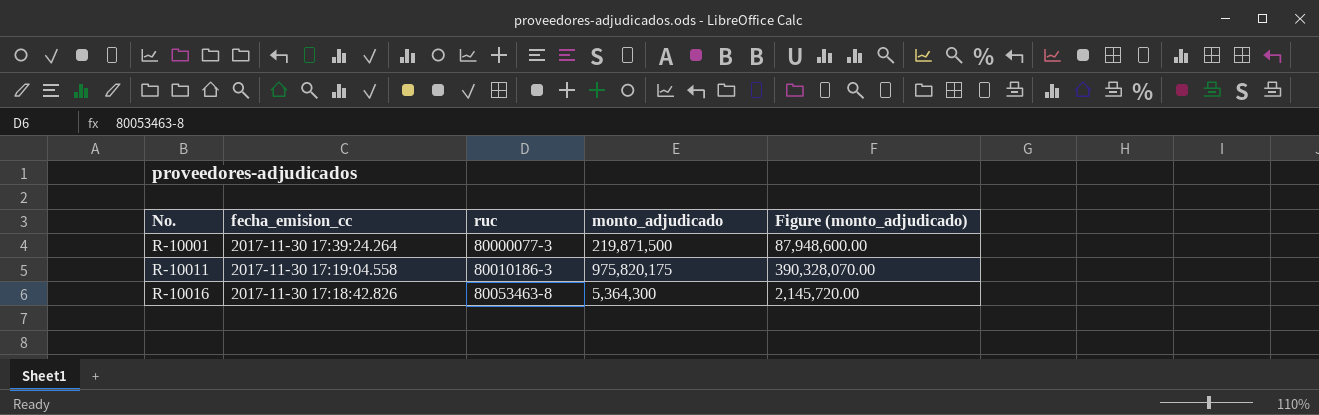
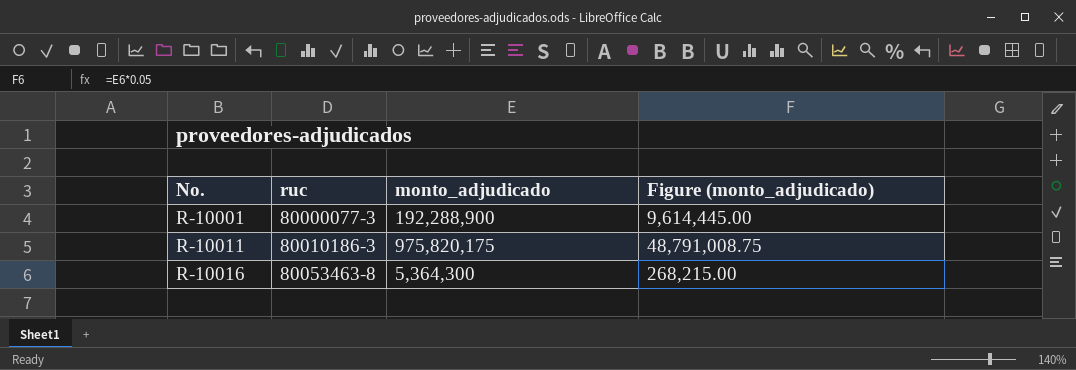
column fecha_emision_cc | position: 2 -> none
column Figure (monto_adjudicado) | formula: [monto_adjudicado] * 0.4 -> [monto_adjudicado] * 0.05
R-10001 | monto_adjudicado: 219,871,500 -> 192,288,900

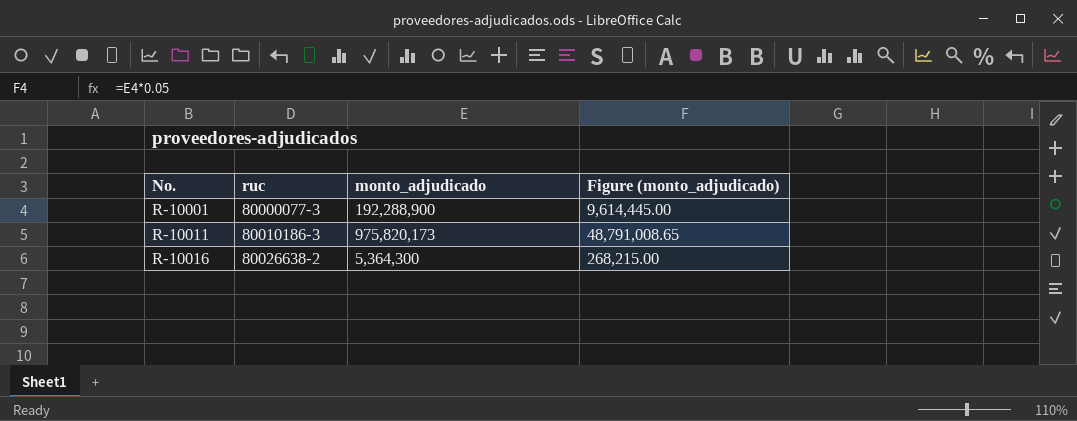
R-10011 | monto_adjudicado: 975,820,175 -> 975,820,173
R-10011 | Figure (monto_adjudicado): 48,791,008.75 -> 48,791,008.65
R-10016 | ruc: 80053463-8 -> 80026638-2

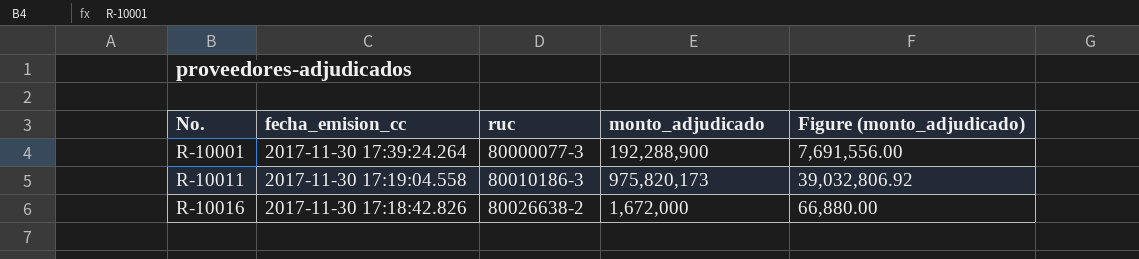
column fecha_emision_cc | position: none -> 2
column Figure (monto_adjudicado) | formula: [monto_adjudicado] * 0.05 -> [monto_adjudicado] * 0.04
R-10016 | monto_adjudicado: 5,364,300 -> 1,672,000

